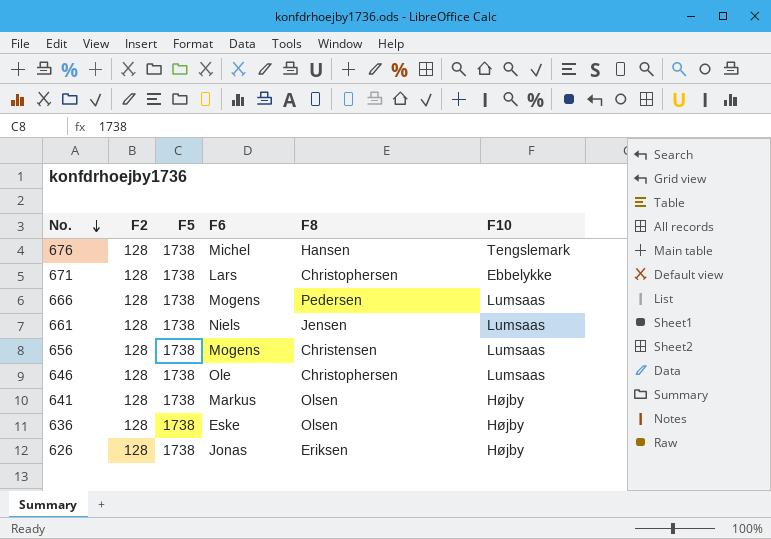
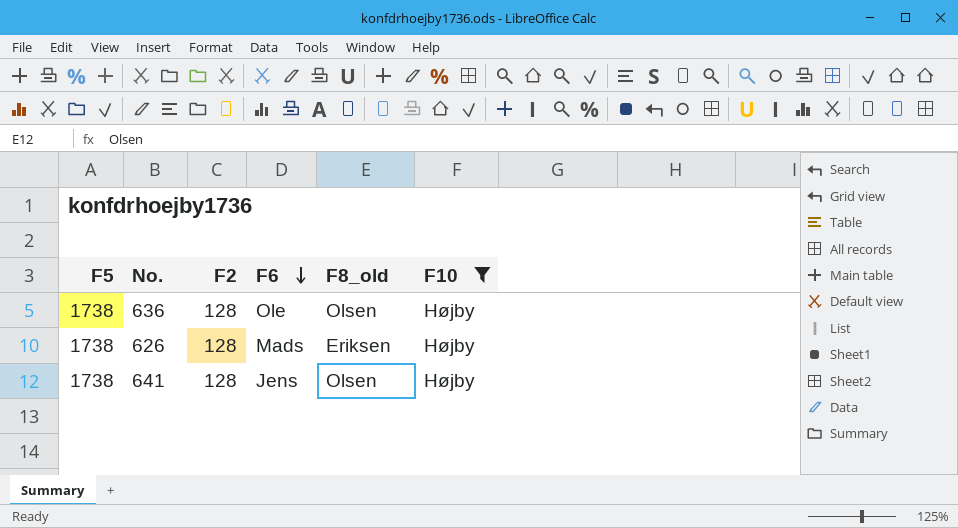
filter: none -> F10 = Højby
row order: No. descending -> F6 descending
column F5 | position: 3 -> 1
column name: F8 -> F8_old
636 | F6: Eske -> Ole
626 | F6: Jonas -> Mads
641 | F6: Markus -> Jens

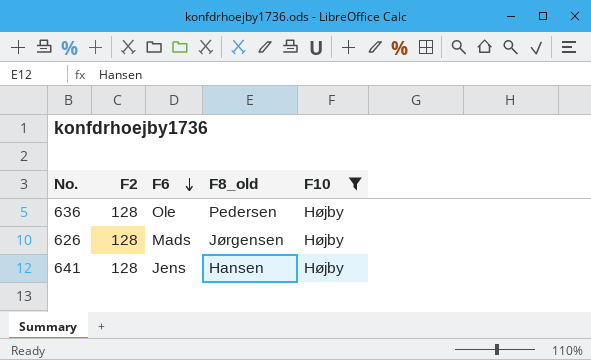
column F5 | position: 1 -> none
636 | F8_old: Olsen -> Pedersen
626 | F8_old: Eriksen -> Jørgensen
641 | F8_old: Olsen -> Hansen

